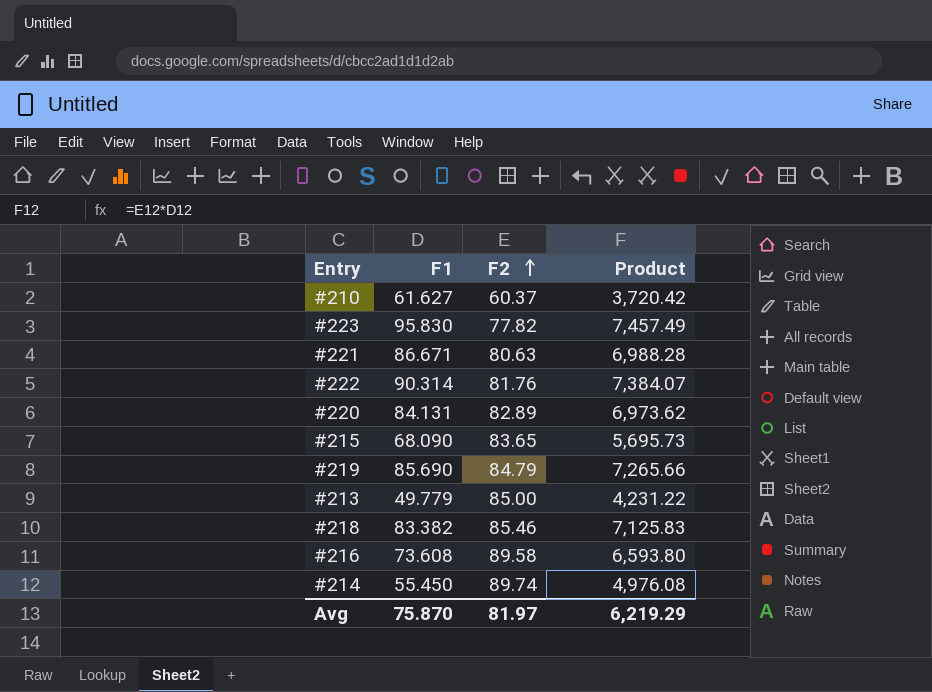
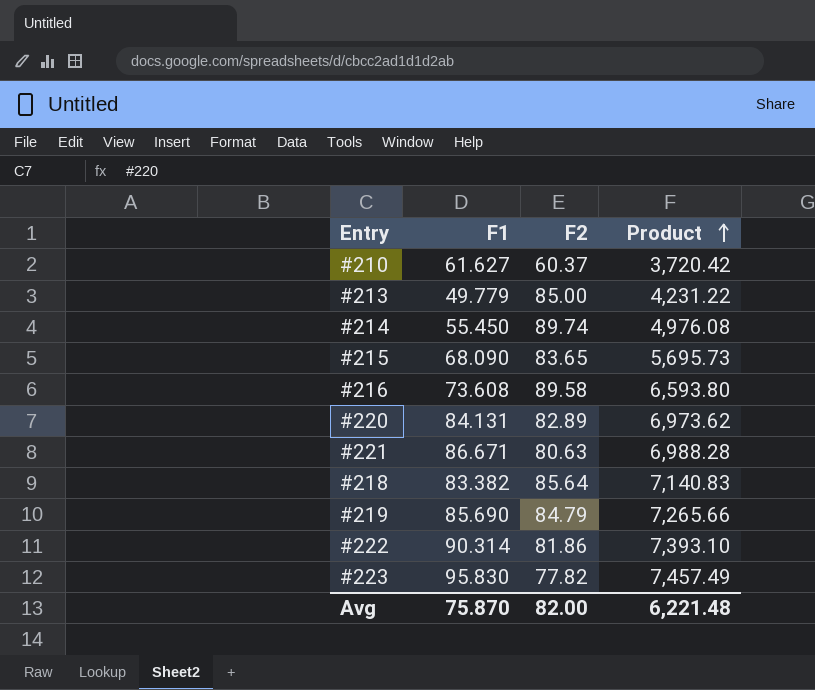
row order: F2 ascending -> Product ascending
#218 | F2: 85.46 -> 85.64
#218 | Product: 7,125.83 -> 7,140.83
#222 | F2: 81.76 -> 81.86
#222 | Product: 7,384.07 -> 7,393.10
Avg | F2: 81.97 -> 82.00
Avg | Product: 6,219.29 -> 6,221.48

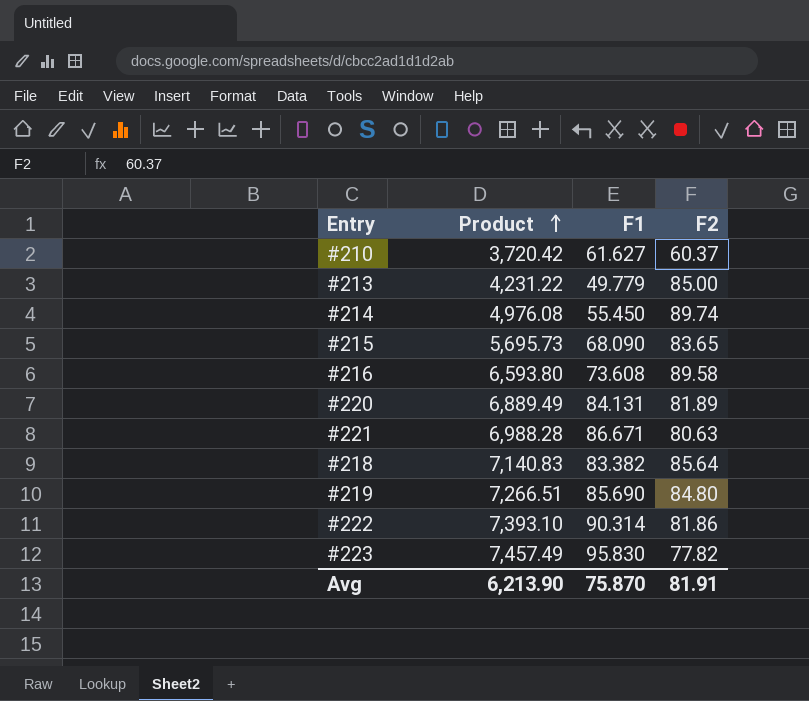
column Product | position: 4 -> 2
#220 | Product: 6,973.62 -> 6,889.49
#220 | F2: 82.89 -> 81.89
#219 | Product: 7,265.66 -> 7,266.51
#219 | F2: 84.79 -> 84.80
Avg | Product: 6,221.48 -> 6,213.90
Avg | F2: 82.00 -> 81.91

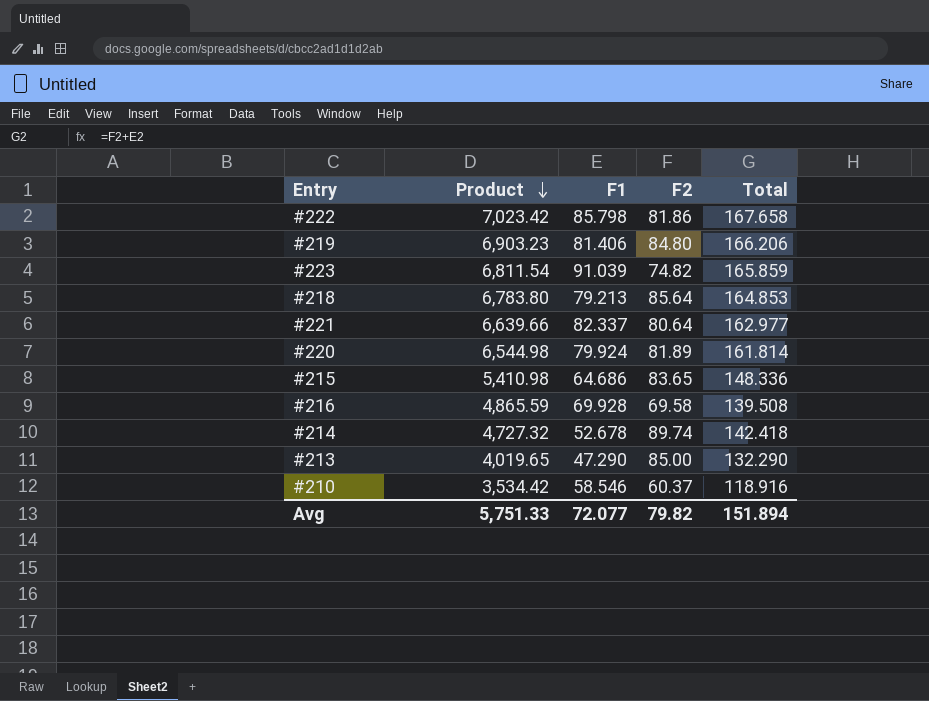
row order: Product ascending -> Product descending
column Total | formula: none -> [F1] + [F2]
#222 | Product: 7,393.10 -> 7,023.42
#222 | F1: 90.314 -> 85.798
#219 | Product: 7,266.51 -> 6,903.23
#219 | F1: 85.690 -> 81.406
#223 | Product: 7,457.49 -> 6,811.54
#223 | F1: 95.830 -> 91.039
#223 | F2: 77.82 -> 74.82
#218 | Product: 7,140.83 -> 6,783.80
#218 | F1: 83.382 -> 79.213
#221 | Product: 6,988.28 -> 6,639.66
#221 | F1: 86.671 -> 82.337
#221 | F2: 80.63 -> 80.64
#220 | Product: 6,889.49 -> 6,544.98
#220 | F1: 84.131 -> 79.924
#215 | Product: 5,695.73 -> 5,410.98
#215 | F1: 68.090 -> 64.686
#216 | Product: 6,593.80 -> 4,865.59
#216 | F1: 73.608 -> 69.928
#216 | F2: 89.58 -> 69.58
#214 | Product: 4,976.08 -> 4,727.32
#214 | F1: 55.450 -> 52.678
#213 | Product: 4,231.22 -> 4,019.65
#213 | F1: 49.779 -> 47.290
#210 | Product: 3,720.42 -> 3,534.42
#210 | F1: 61.627 -> 58.546
Avg | Product: 6,213.90 -> 5,751.33
Avg | F1: 75.870 -> 72.077
Avg | F2: 81.91 -> 79.82

